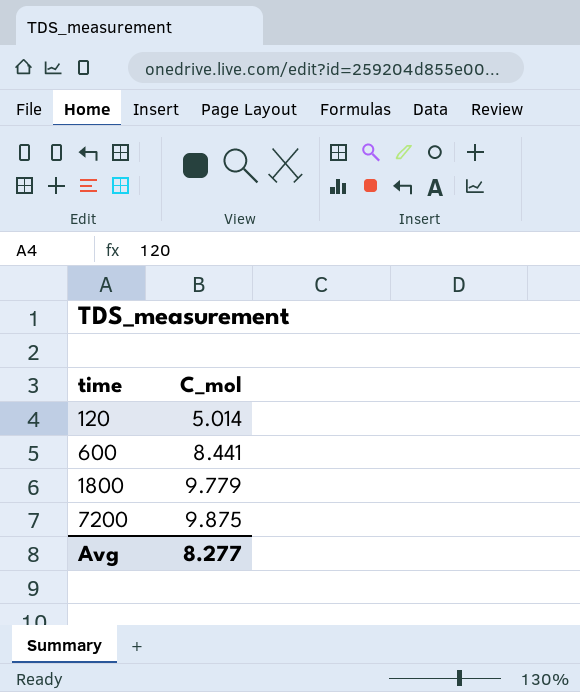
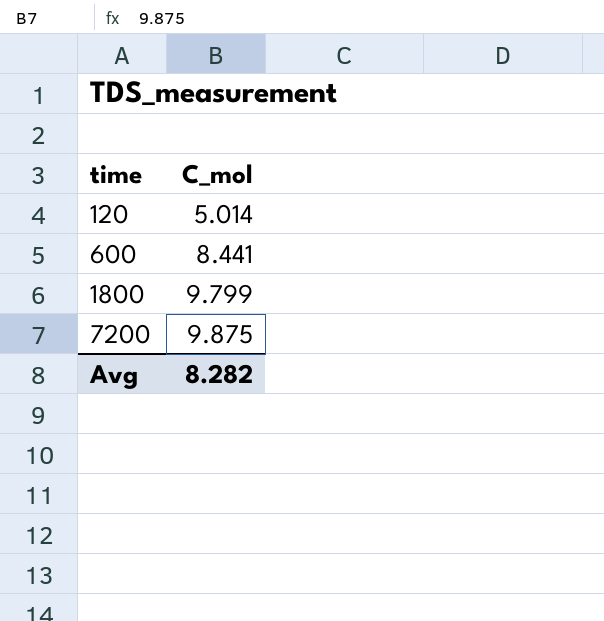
1800 | C_mol: 9.779 -> 9.799
Avg | C_mol: 8.277 -> 8.282

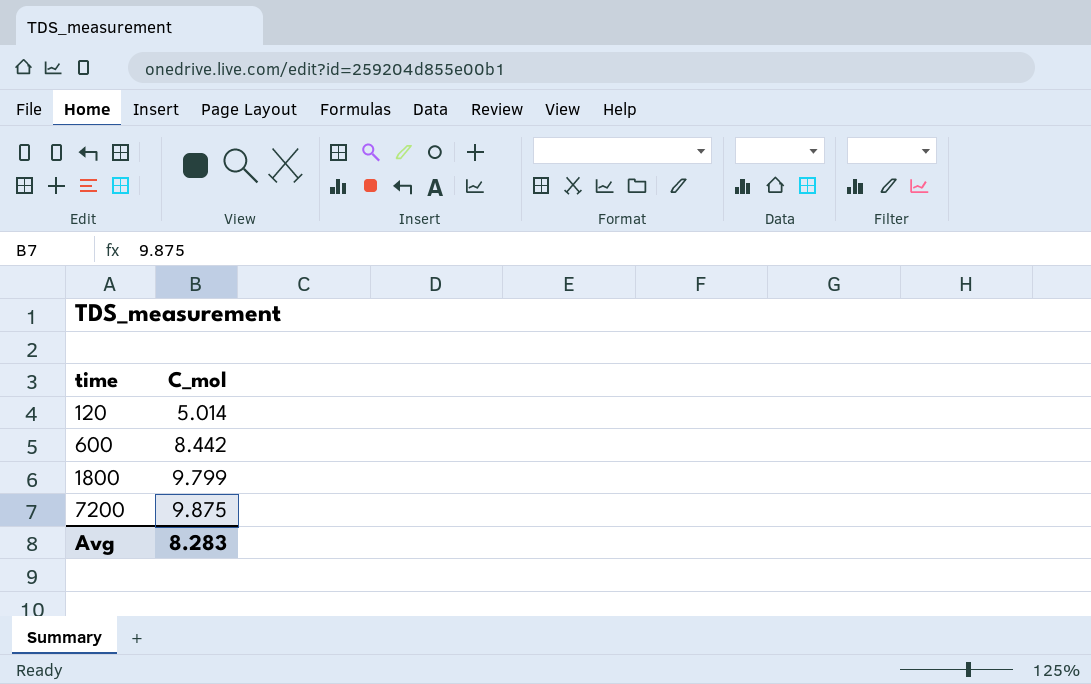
600 | C_mol: 8.441 -> 8.442
Avg | C_mol: 8.282 -> 8.283

